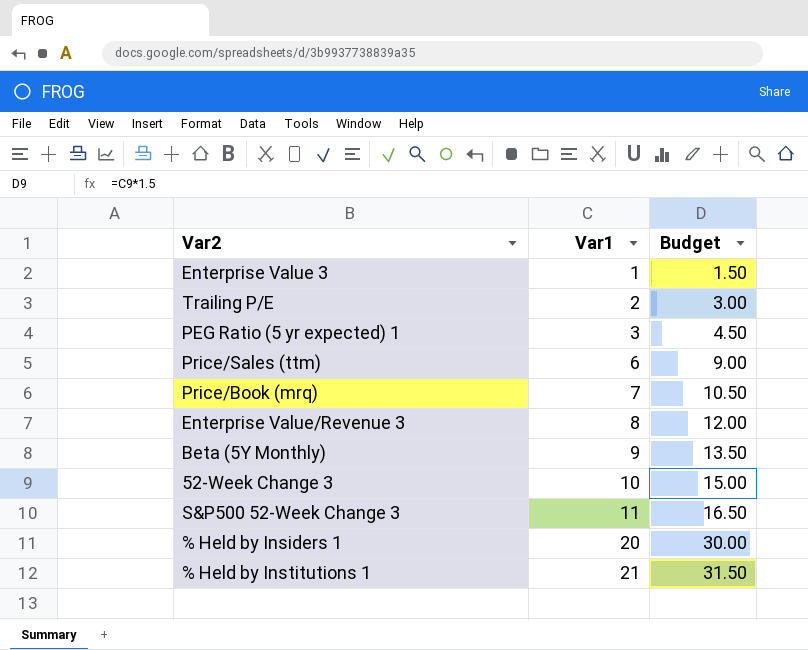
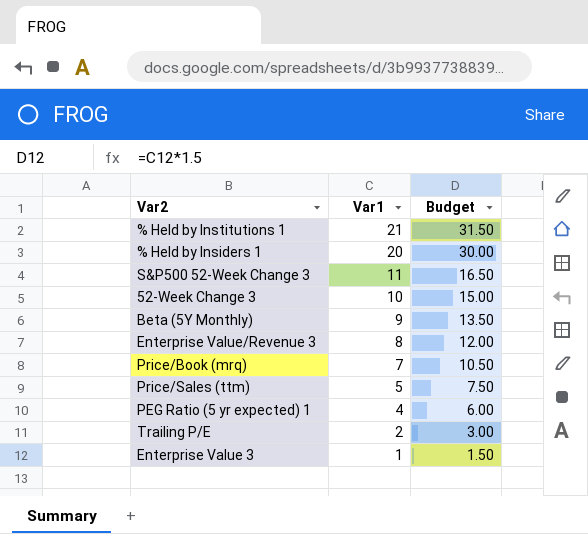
row order: Var1 ascending -> Var1 descending
Price/Sales (ttm) | Var1: 6 -> 5
Price/Sales (ttm) | Budget: 9.00 -> 7.50
PEG Ratio (5 yr expected) 1 | Var1: 3 -> 4
PEG Ratio (5 yr expected) 1 | Budget: 4.50 -> 6.00

